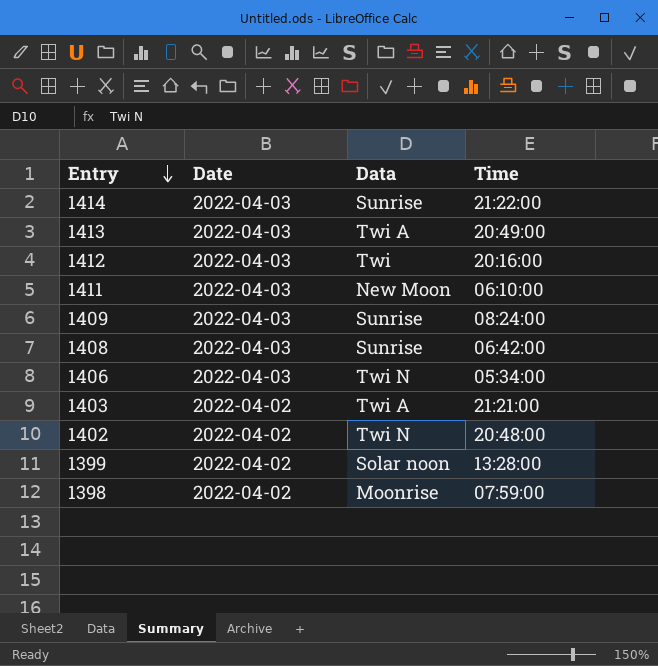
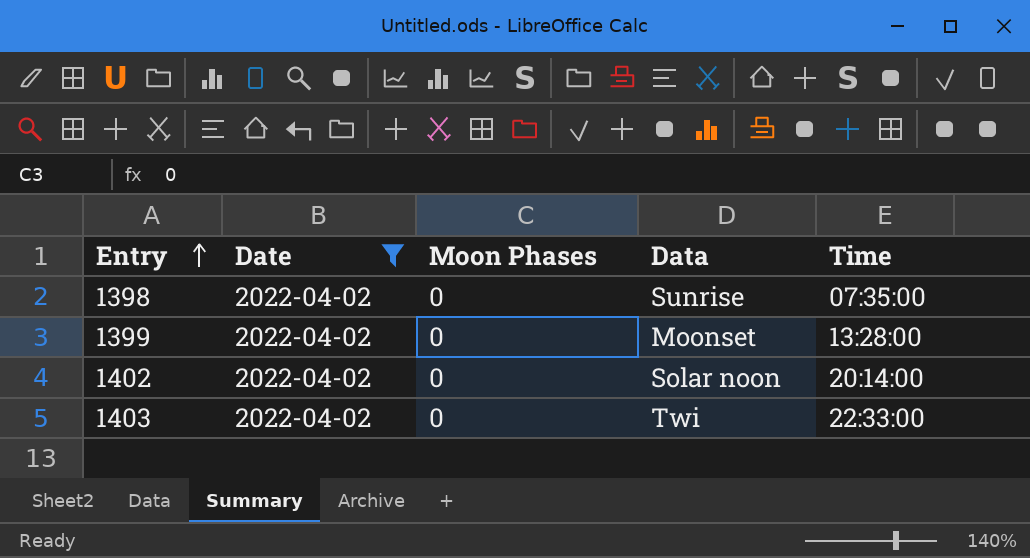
filter: none -> Date = 2022-04-02
row order: Entry descending -> Entry ascending
column Moon Phases | position: none -> 3
1398 | Data: Moonrise -> Sunrise
1398 | Time: 07:59:00 -> 07:35:00
1399 | Data: Solar noon -> Moonset
1402 | Data: Twi N -> Solar noon
1402 | Time: 20:48:00 -> 20:14:00
1403 | Data: Twi A -> Twi
1403 | Time: 21:21:00 -> 22:33:00

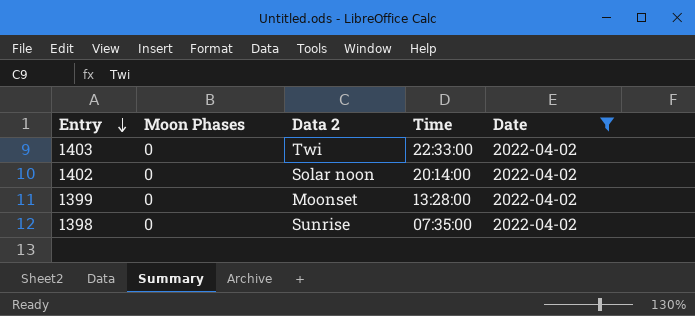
row order: Entry ascending -> Entry descending
column name: Data -> Data 2
column Date | position: 2 -> 5

